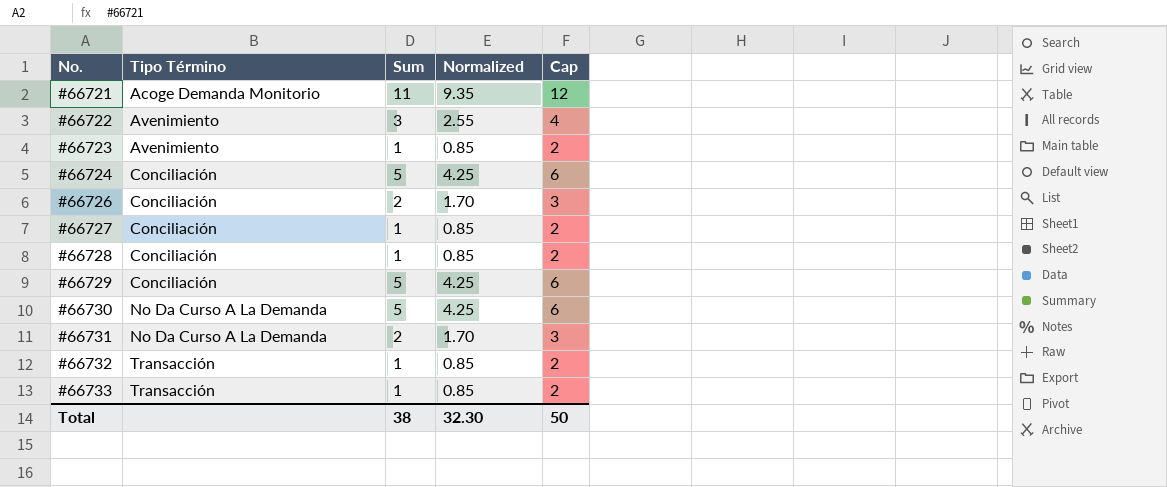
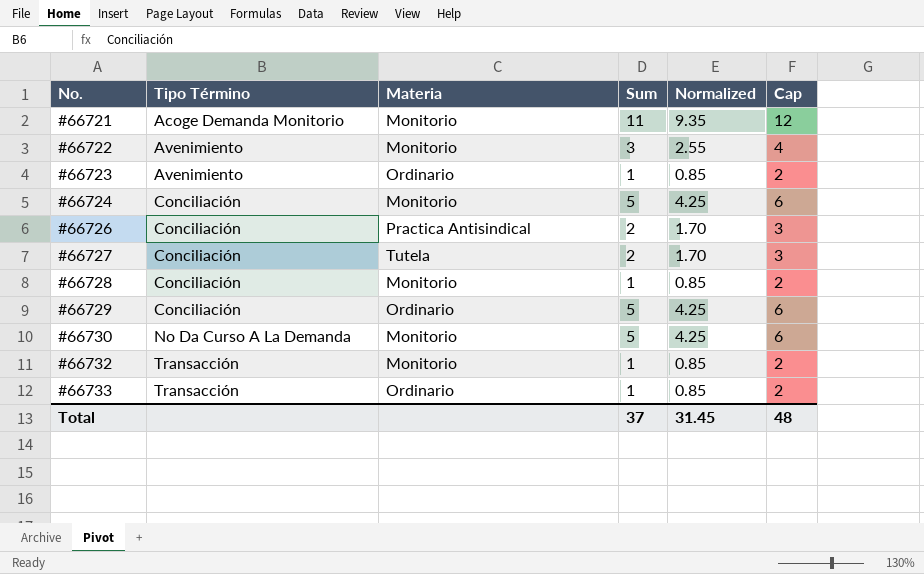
column Materia | position: none -> 3
row #66731: No Da Curso A La Demanda | 2 | 1.70 | 3 -> none
#66727 | Sum: 1 -> 2
#66727 | Normalized: 0.85 -> 1.70
#66727 | Cap: 2 -> 3
Total | Sum: 38 -> 37
Total | Normalized: 32.30 -> 31.45
Total | Cap: 50 -> 48

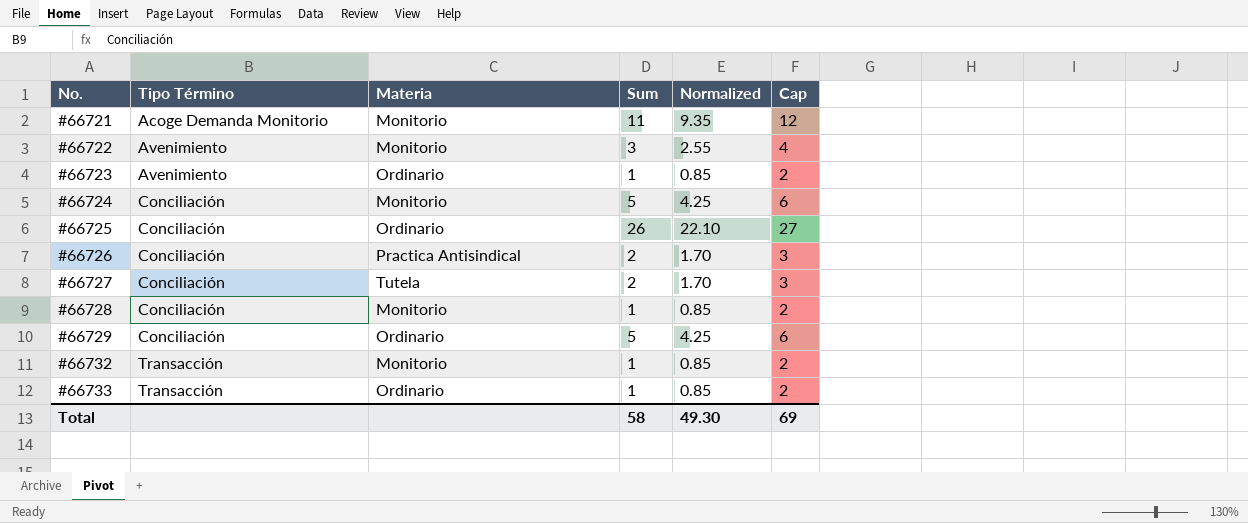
row #66730: No Da Curso A La Demanda | Monitorio | 5 | 4.25 | 6 -> none
row #66725: none -> Conciliación | Ordinario | 26 | 22.10 | 27
Total | Sum: 37 -> 58
Total | Normalized: 31.45 -> 49.30
Total | Cap: 48 -> 69

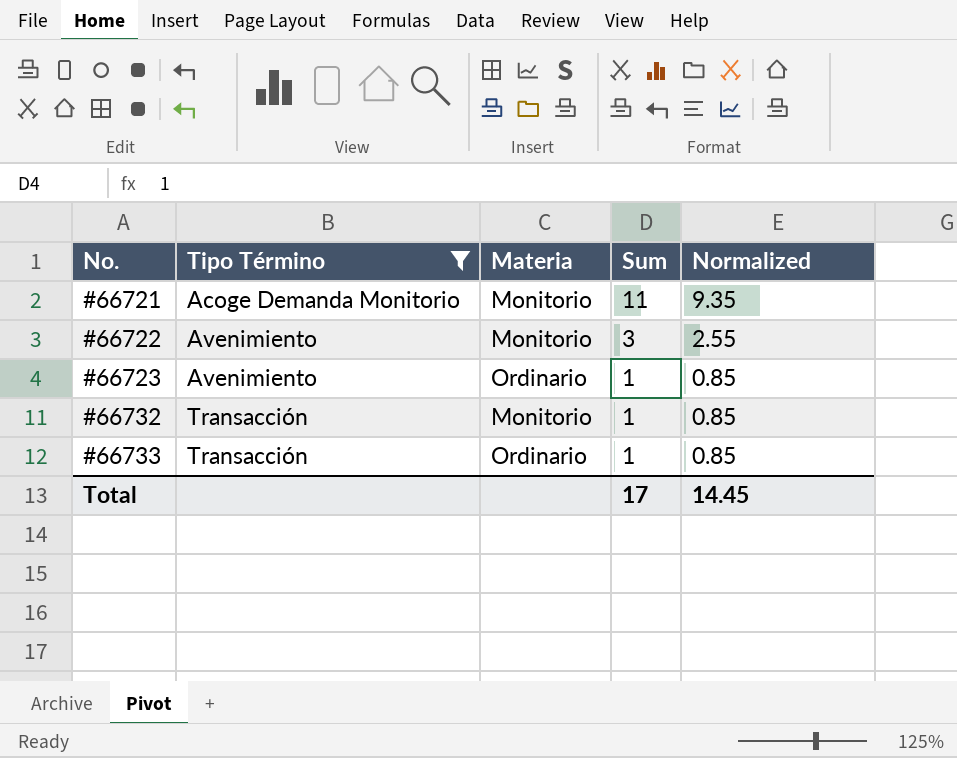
filter: none -> Tipo Término != Conciliación
column Cap | formula: [Sum] + 1 -> none
Total | Sum: 58 -> 17
Total | Normalized: 49.30 -> 14.45

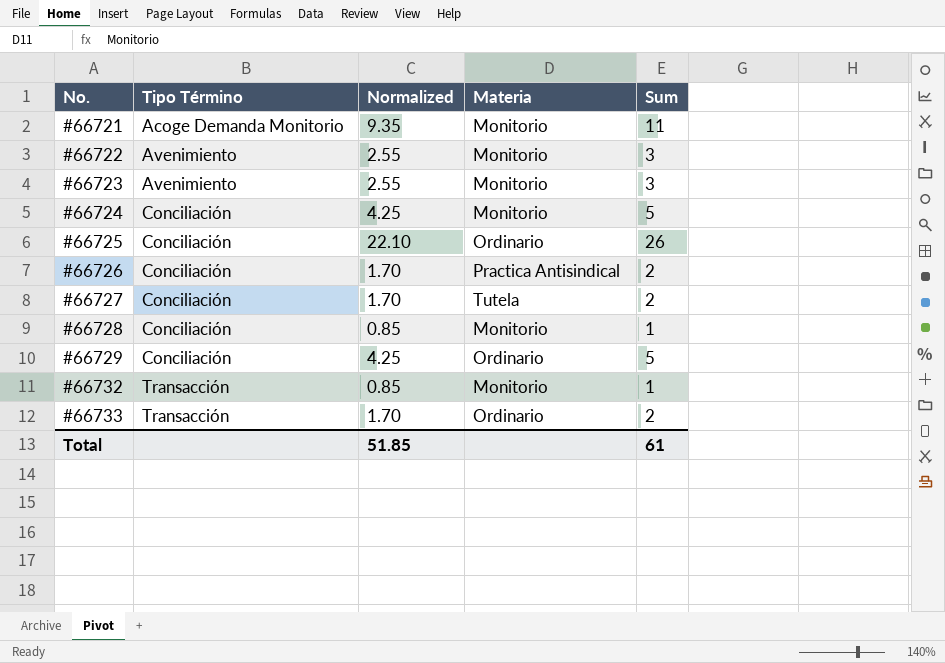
filter: Tipo Término != Conciliación -> none
column Normalized | position: 5 -> 3
#66723 | Normalized: 0.85 -> 2.55
#66723 | Materia: Ordinario -> Monitorio
#66723 | Sum: 1 -> 3
#66733 | Normalized: 0.85 -> 1.70
#66733 | Sum: 1 -> 2
Total | Normalized: 14.45 -> 51.85
Total | Sum: 17 -> 61

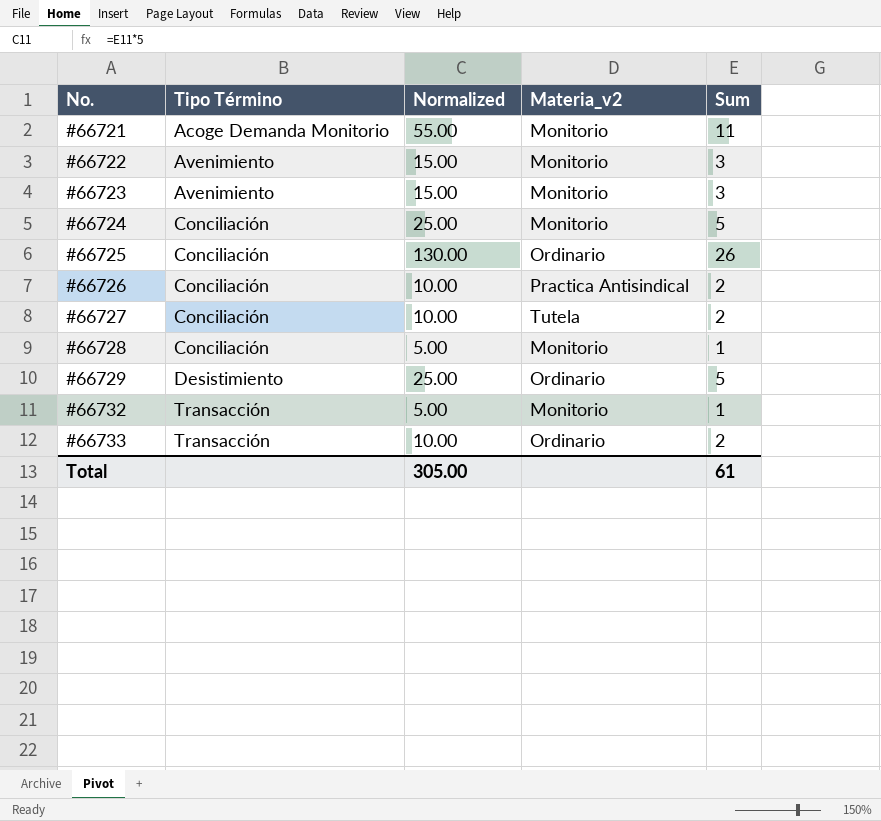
column Normalized | formula: [Sum] * 0.85 -> [Sum] * 5
column name: Materia -> Materia_v2
#66729 | Tipo Término: Conciliación -> Desistimiento
Total | Normalized: 51.85 -> 305.00

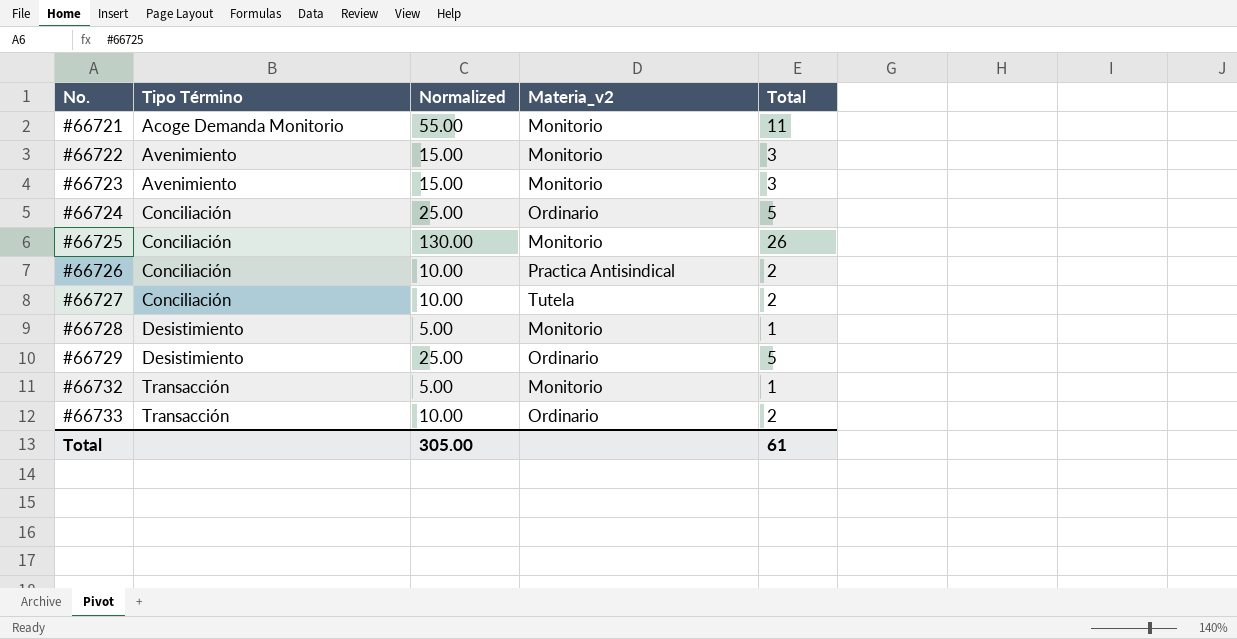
column name: Sum -> Total
#66724 | Materia_v2: Monitorio -> Ordinario
#66725 | Materia_v2: Ordinario -> Monitorio
#66728 | Tipo Término: Conciliación -> Desistimiento

